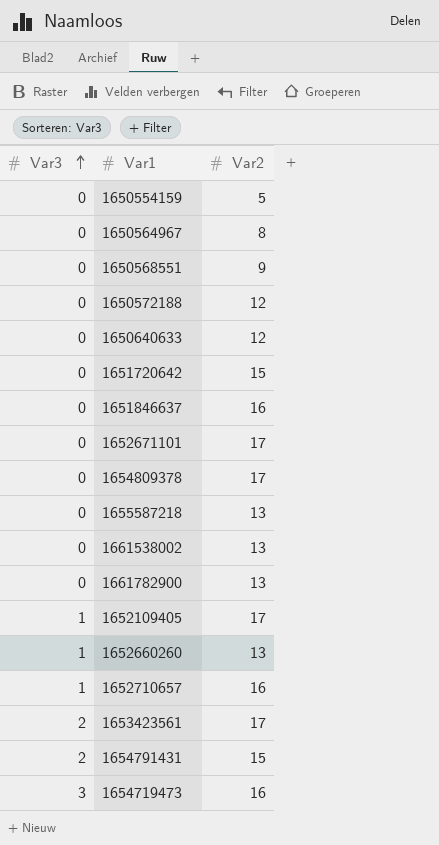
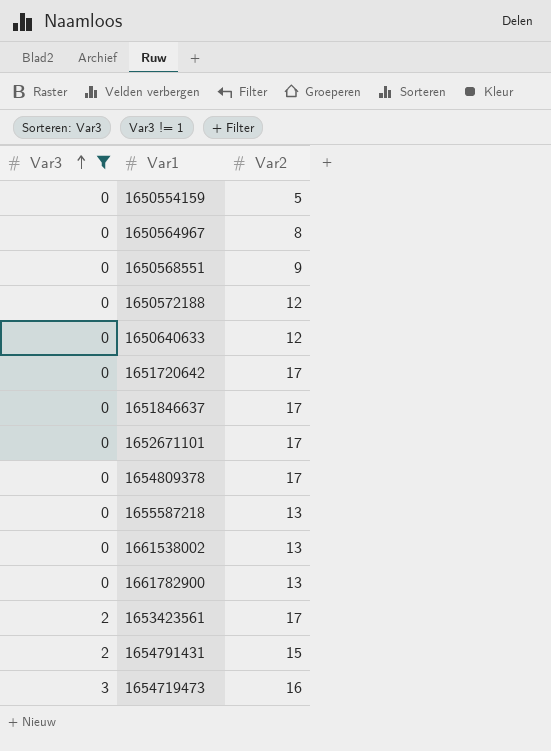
filter: none -> Var3 != 1
1651720642 | Var2: 15 -> 17
1651846637 | Var2: 16 -> 17

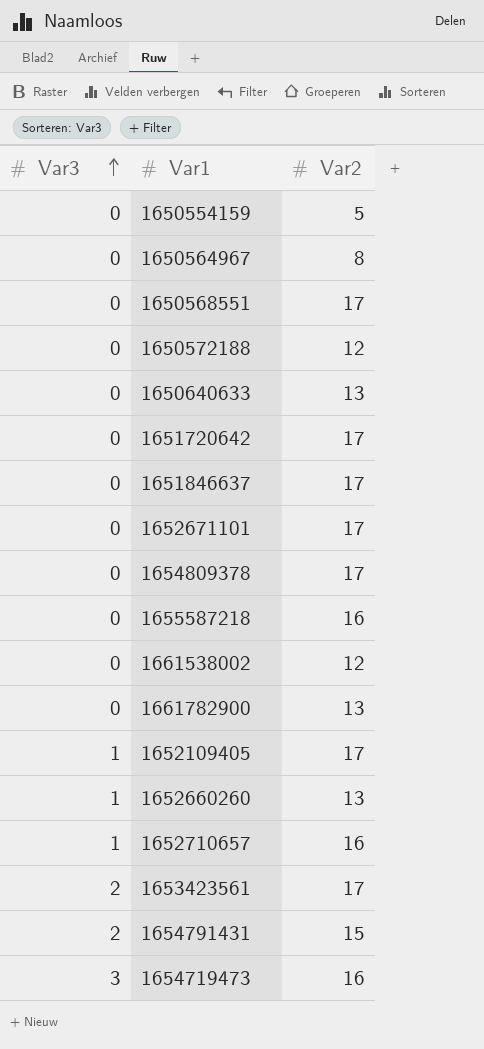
filter: Var3 != 1 -> none
1650568551 | Var2: 9 -> 17
1650640633 | Var2: 12 -> 13
1655587218 | Var2: 13 -> 16
1661538002 | Var2: 13 -> 12

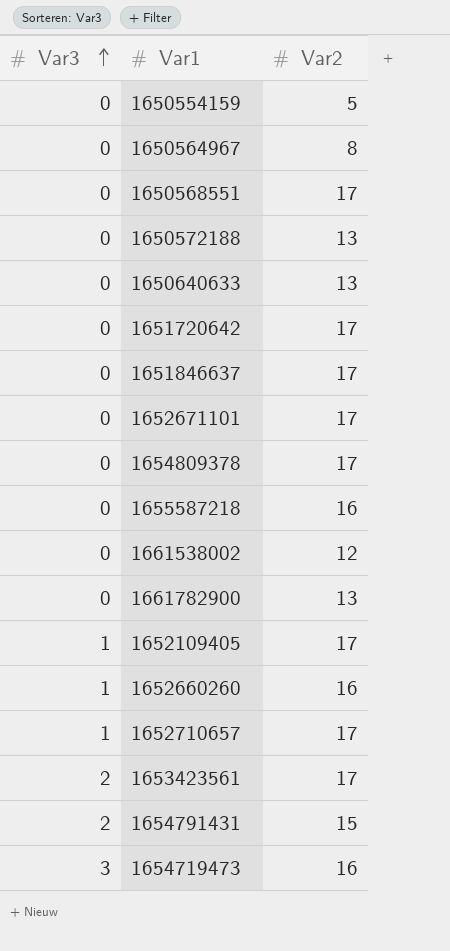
1650572188 | Var2: 12 -> 13
1652660260 | Var2: 13 -> 16
1652710657 | Var2: 16 -> 17

